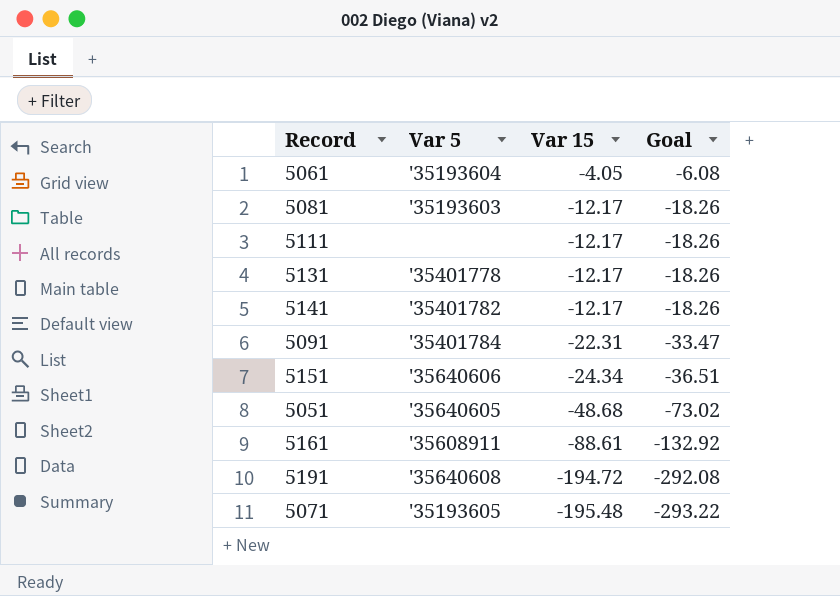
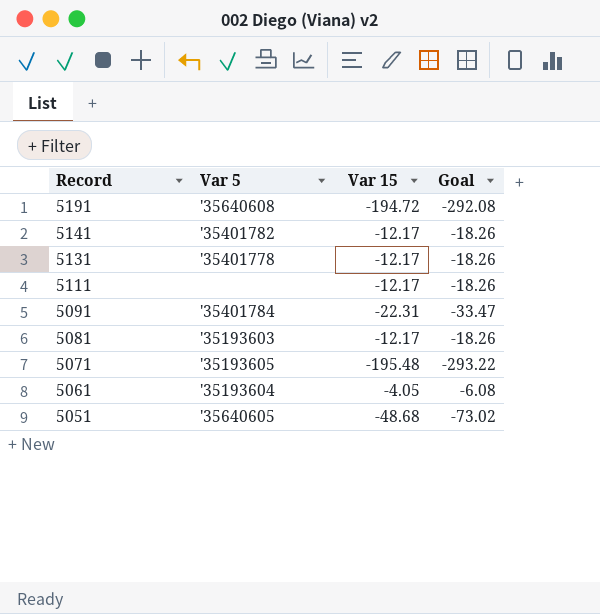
row order: Var 15 descending -> Record descending
row 5151: '35640606 | -24.34 | -36.51 -> none
row 5161: '35608911 | -88.61 | -132.92 -> none

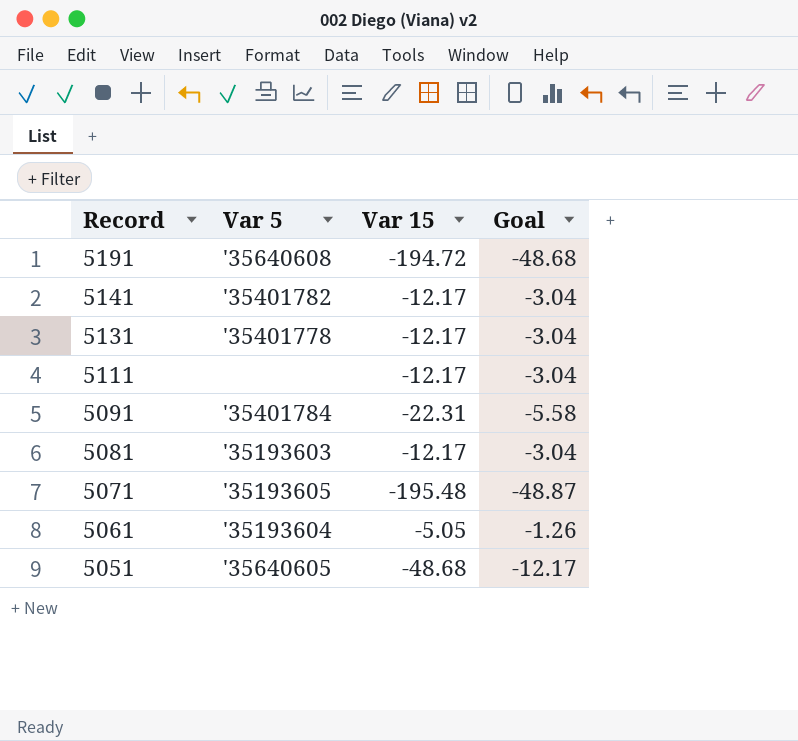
column Goal | formula: [Var 15] * 1.5 -> [Var 15] * 0.25
5061 | Var 15: -4.05 -> -5.05

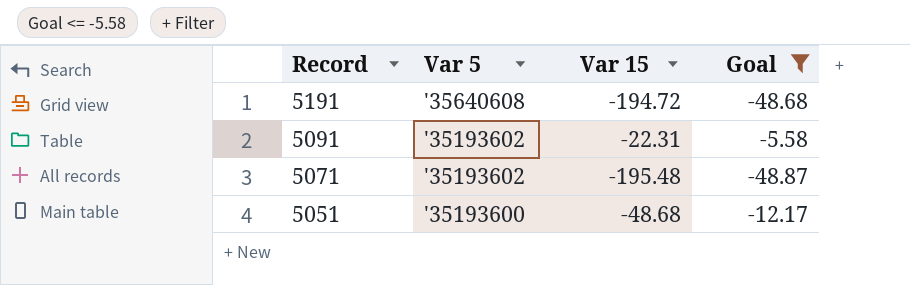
filter: none -> Goal <= -5.58
5091 | Var 5: '35401784 -> '35193602
5071 | Var 5: '35193605 -> '35193602
5051 | Var 5: '35640605 -> '35193600

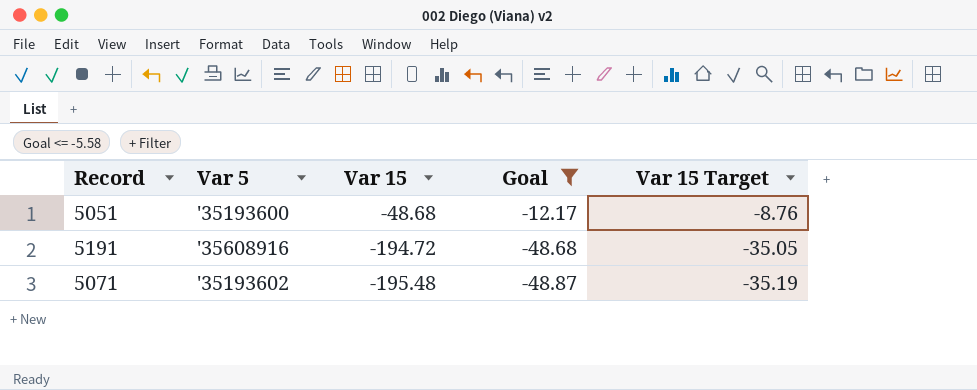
row order: Record descending -> Var 15 descending
column Var 15 Target | formula: none -> [Var 15] * 0.18
row 5091: '35193602 | -22.31 | -5.58 -> none
5191 | Var 5: '35640608 -> '35608916

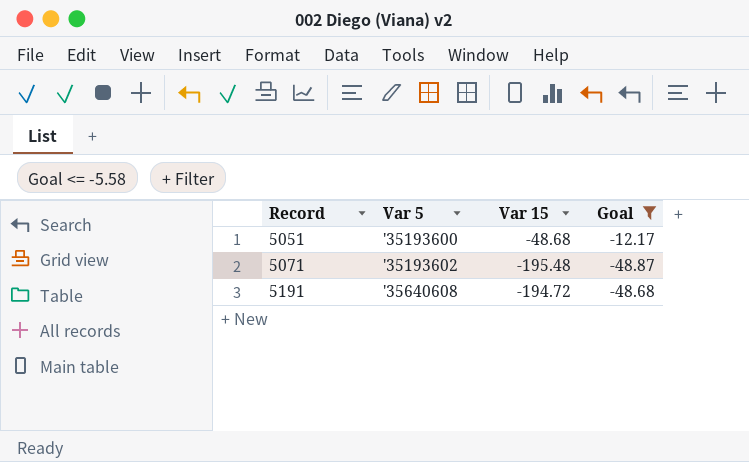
row order: Var 15 descending -> Record ascending
column Var 15 Target | formula: [Var 15] * 0.18 -> none
5191 | Var 5: '35608916 -> '35640608

